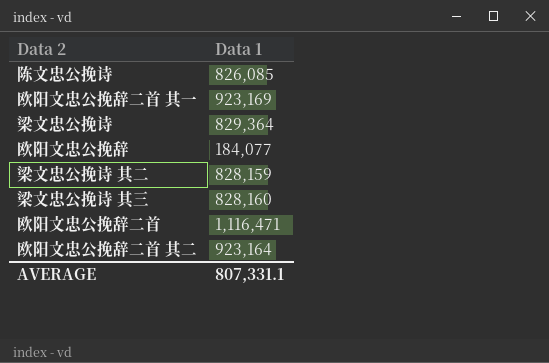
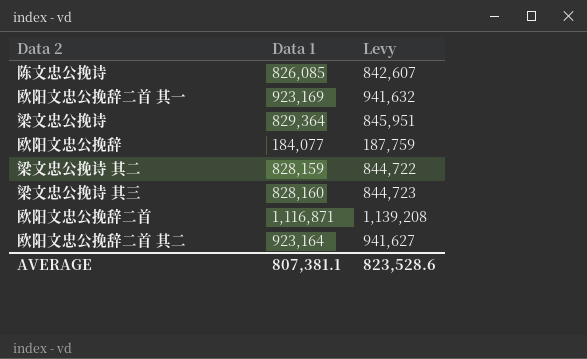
column Levy | formula: none -> [Data 1] * 1.02
欧阳文忠公挽辞二首 | Data 1: 1,116,471 -> 1,116,871
AVERAGE | Data 1: 807,331.1 -> 807,381.1

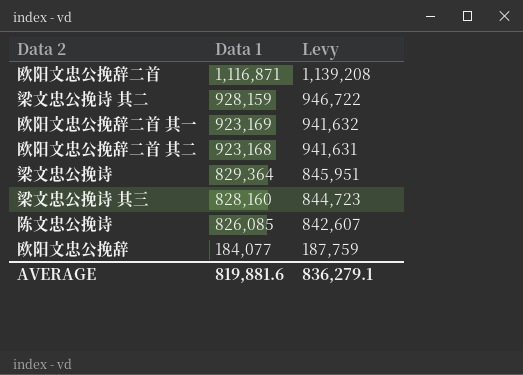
row order: none -> Data 1 descending
梁文忠公挽诗 其二 | Data 1: 828,159 -> 928,159
梁文忠公挽诗 其二 | Levy: 844,722 -> 946,722
欧阳文忠公挽辞二首 其二 | Data 1: 923,164 -> 923,168
欧阳文忠公挽辞二首 其二 | Levy: 941,627 -> 941,631
AVERAGE | Data 1: 807,381.1 -> 819,881.6
AVERAGE | Levy: 823,528.6 -> 836,279.1

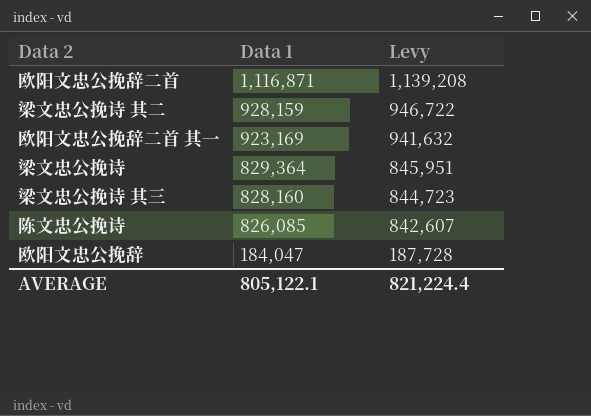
row 欧阳文忠公挽辞二首 其二: 923,168 | 941,631 -> none
欧阳文忠公挽辞 | Data 1: 184,077 -> 184,047
欧阳文忠公挽辞 | Levy: 187,759 -> 187,728
AVERAGE | Data 1: 819,881.6 -> 805,122.1
AVERAGE | Levy: 836,279.1 -> 821,224.4

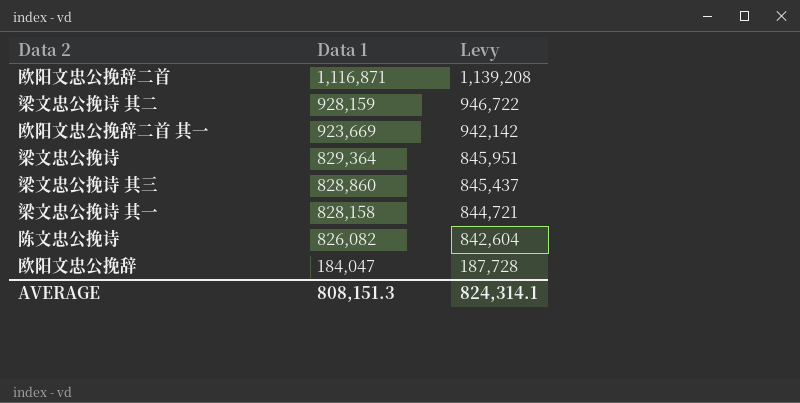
欧阳文忠公挽辞二首 其一 | Data 1: 923,169 -> 923,669
欧阳文忠公挽辞二首 其一 | Levy: 941,632 -> 942,142
梁文忠公挽诗 其三 | Data 1: 828,160 -> 828,860
梁文忠公挽诗 其三 | Levy: 844,723 -> 845,437
row 梁文忠公挽诗 其一: none -> 828,158 | 844,721
陈文忠公挽诗 | Data 1: 826,085 -> 826,082
陈文忠公挽诗 | Levy: 842,607 -> 842,604
AVERAGE | Data 1: 805,122.1 -> 808,151.3
AVERAGE | Levy: 821,224.4 -> 824,314.1

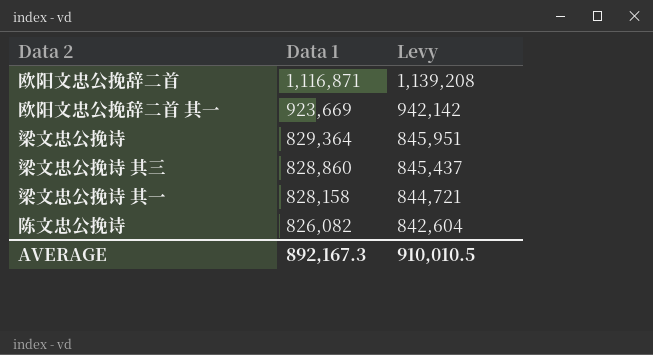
row 梁文忠公挽诗 其二: 928,159 | 946,722 -> none
row 欧阳文忠公挽辞: 184,047 | 187,728 -> none
AVERAGE | Data 1: 808,151.3 -> 892,167.3
AVERAGE | Levy: 824,314.1 -> 910,010.5

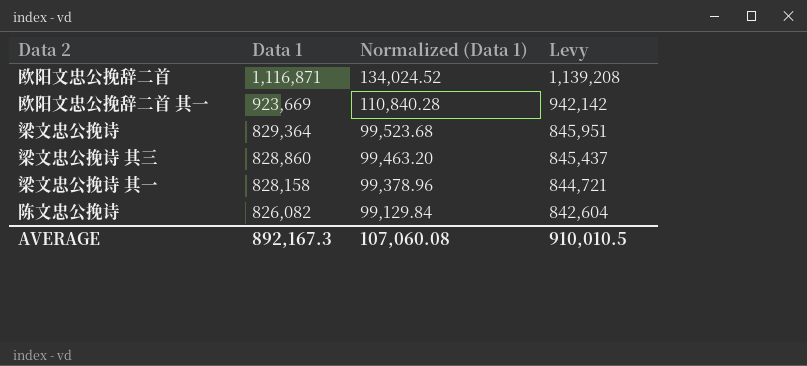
column Normalized (Data 1) | formula: none -> [Data 1] * 0.12

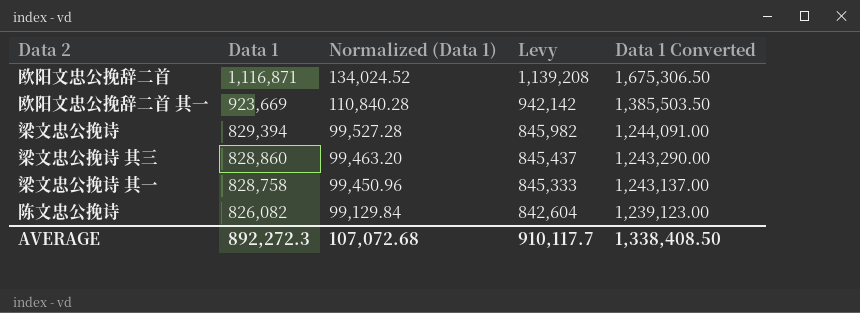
column Data 1 Converted | formula: none -> [Data 1] * 1.5
梁文忠公挽诗 | Data 1: 829,364 -> 829,394
梁文忠公挽诗 | Normalized (Data 1): 99,523.68 -> 99,527.28
梁文忠公挽诗 | Levy: 845,951 -> 845,982
梁文忠公挽诗 其一 | Data 1: 828,158 -> 828,758
梁文忠公挽诗 其一 | Normalized (Data 1): 99,378.96 -> 99,450.96
梁文忠公挽诗 其一 | Levy: 844,721 -> 845,333
AVERAGE | Data 1: 892,167.3 -> 892,272.3
AVERAGE | Normalized (Data 1): 107,060.08 -> 107,072.68
AVERAGE | Levy: 910,010.5 -> 910,117.7

